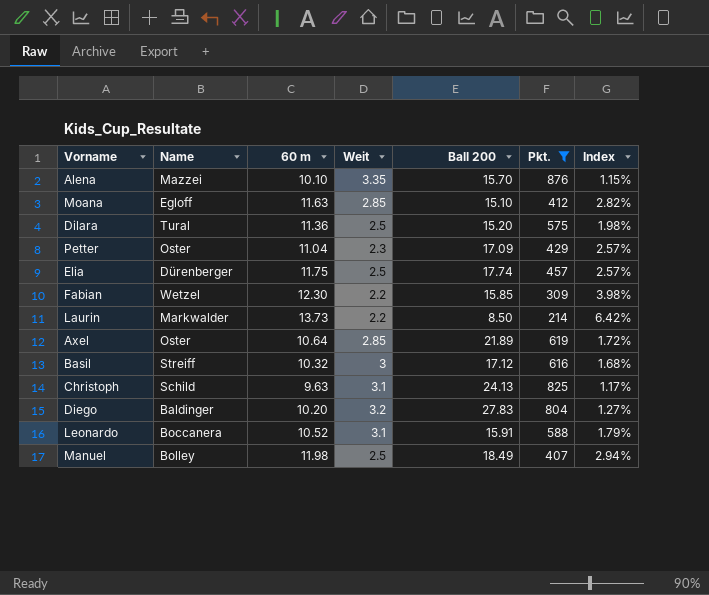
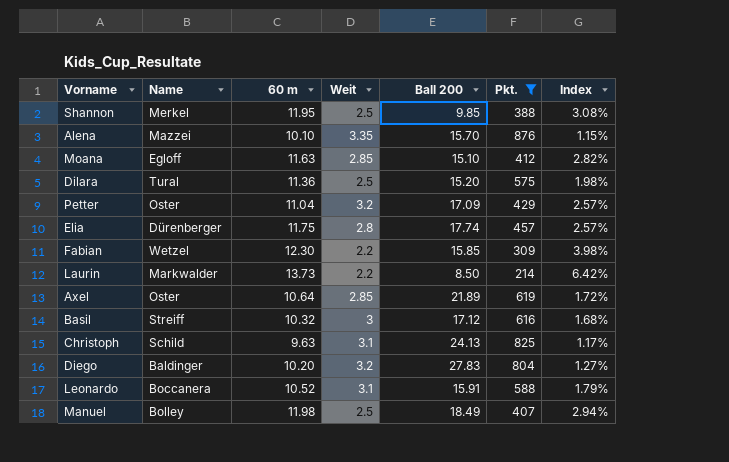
row Shannon: none -> Merkel | 11.95 | 2.5 | 9.85 | 388 | 3.08%
Petter | Weit: 2.3 -> 3.2
Elia | Weit: 2.5 -> 2.8

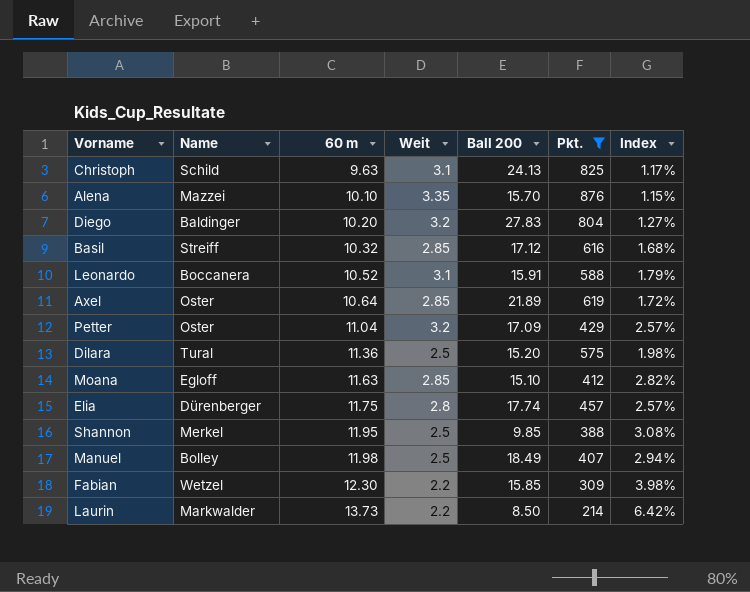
row order: none -> 60 m ascending
Basil | Weit: 3 -> 2.85

